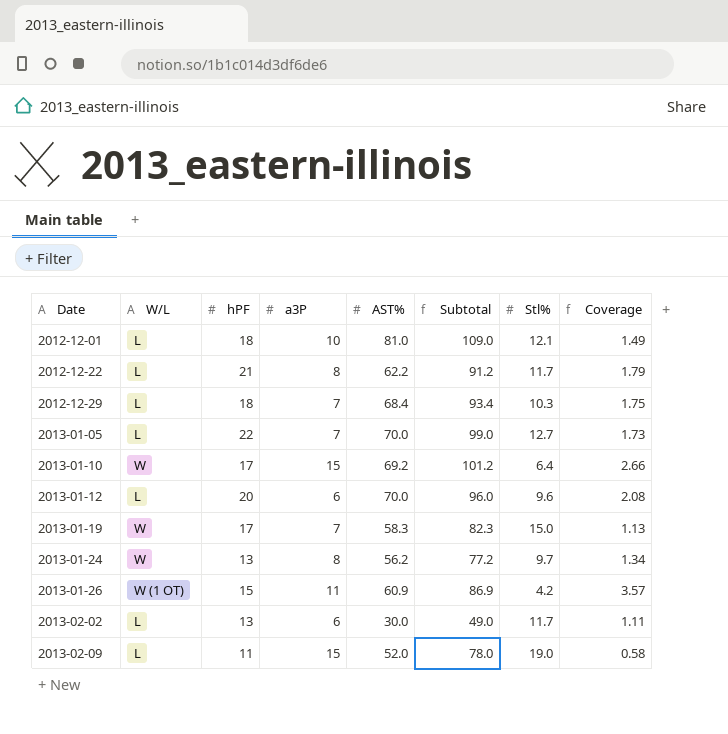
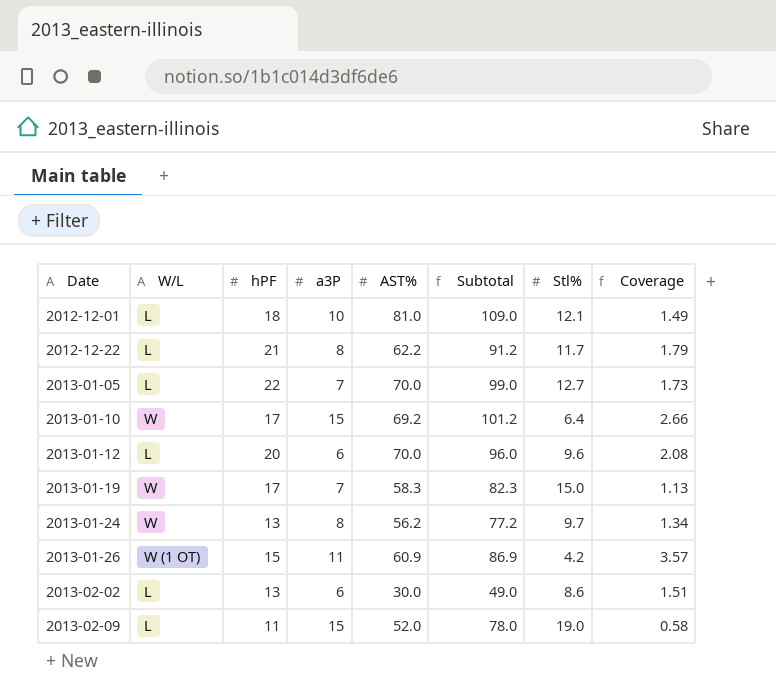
row 2012-12-29: L | 18 | 7 | 68.4 | 93.4 | 10.3 | 1.75 -> none
2013-02-02 | Stl%: 11.7 -> 8.6
2013-02-02 | Coverage: 1.11 -> 1.51

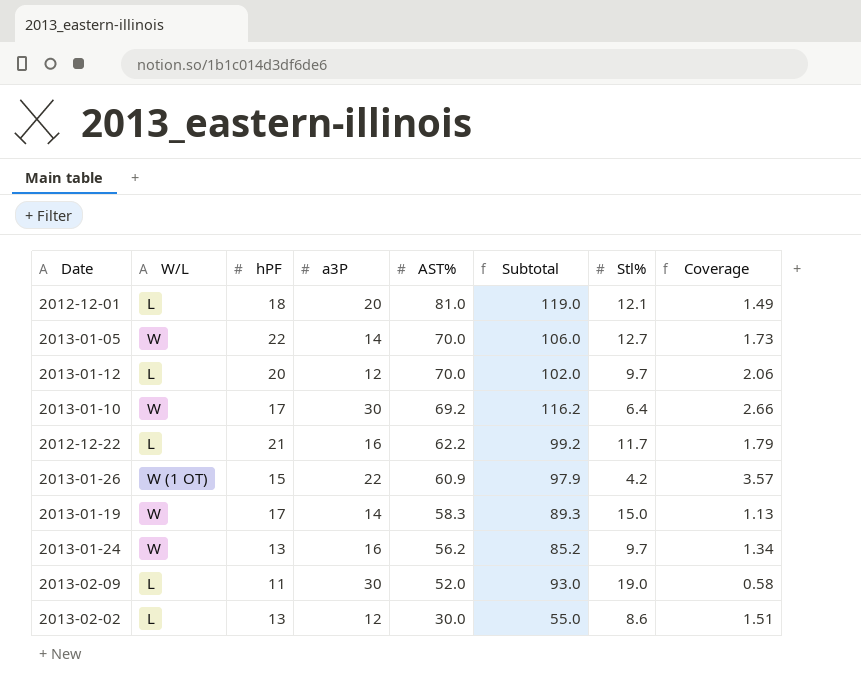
row order: Date ascending -> AST% descending
2012-12-01 | a3P: 10 -> 20
2012-12-01 | Subtotal: 109.0 -> 119.0
2013-01-05 | W/L: L -> W
2013-01-05 | a3P: 7 -> 14
2013-01-05 | Subtotal: 99.0 -> 106.0
2013-01-12 | a3P: 6 -> 12
2013-01-12 | Subtotal: 96.0 -> 102.0
2013-01-12 | Stl%: 9.6 -> 9.7
2013-01-12 | Coverage: 2.08 -> 2.06
2013-01-10 | a3P: 15 -> 30
2013-01-10 | Subtotal: 101.2 -> 116.2
2012-12-22 | a3P: 8 -> 16
2012-12-22 | Subtotal: 91.2 -> 99.2
2013-01-26 | a3P: 11 -> 22
2013-01-26 | Subtotal: 86.9 -> 97.9
2013-01-19 | a3P: 7 -> 14
2013-01-19 | Subtotal: 82.3 -> 89.3
2013-01-24 | a3P: 8 -> 16
2013-01-24 | Subtotal: 77.2 -> 85.2
2013-02-09 | a3P: 15 -> 30
2013-02-09 | Subtotal: 78.0 -> 93.0
2013-02-02 | a3P: 6 -> 12
2013-02-02 | Subtotal: 49.0 -> 55.0

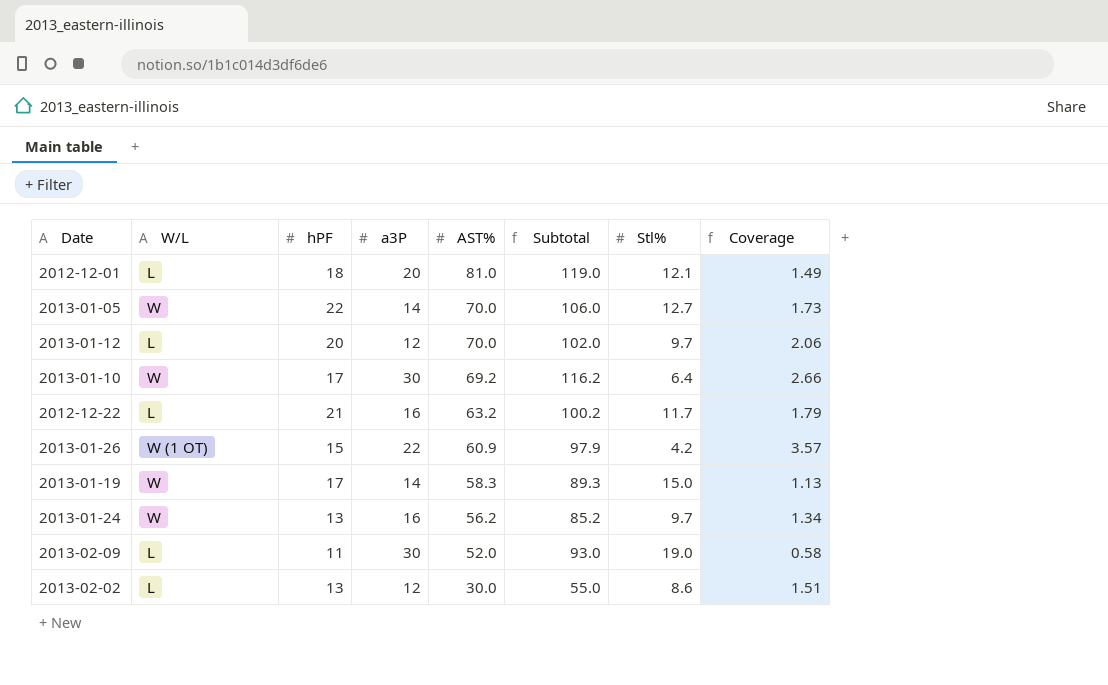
2012-12-22 | AST%: 62.2 -> 63.2
2012-12-22 | Subtotal: 99.2 -> 100.2

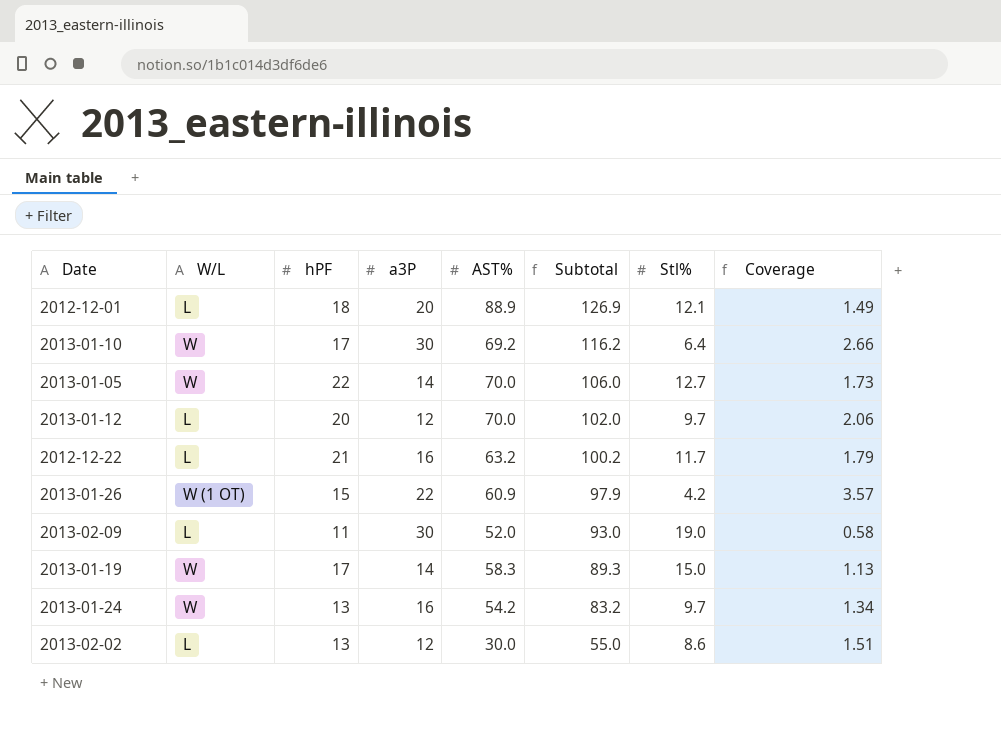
row order: AST% descending -> Subtotal descending
2012-12-01 | AST%: 81.0 -> 88.9
2012-12-01 | Subtotal: 119.0 -> 126.9
2013-01-24 | AST%: 56.2 -> 54.2
2013-01-24 | Subtotal: 85.2 -> 83.2

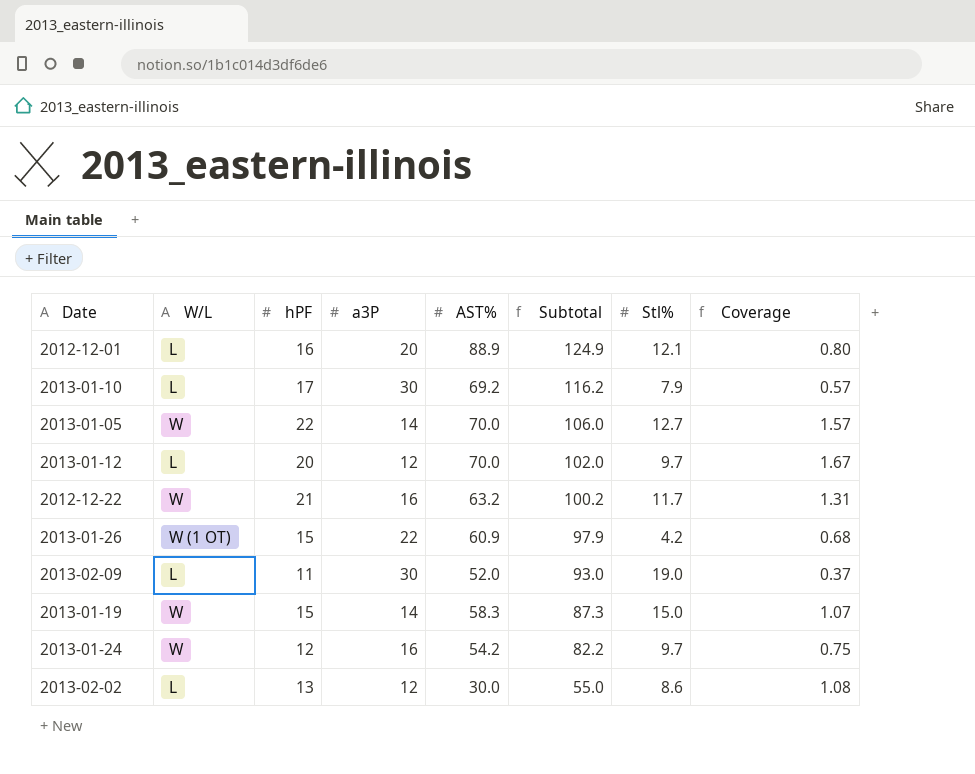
column Coverage | formula: [hPF] / [Stl%] -> [hPF] / [a3P]
2012-12-01 | hPF: 18 -> 16
2012-12-01 | Subtotal: 126.9 -> 124.9
2013-01-10 | W/L: W -> L
2013-01-10 | Stl%: 6.4 -> 7.9
2012-12-22 | W/L: L -> W
2013-01-19 | hPF: 17 -> 15
2013-01-19 | Subtotal: 89.3 -> 87.3
2013-01-24 | hPF: 13 -> 12
2013-01-24 | Subtotal: 83.2 -> 82.2

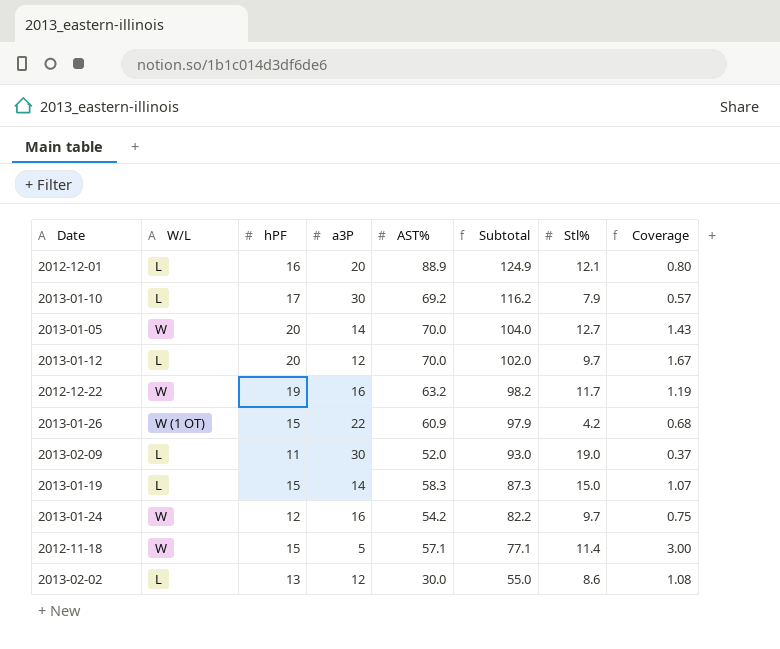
2013-01-05 | hPF: 22 -> 20
2013-01-05 | Subtotal: 106.0 -> 104.0
2013-01-05 | Coverage: 1.57 -> 1.43
2012-12-22 | hPF: 21 -> 19
2012-12-22 | Subtotal: 100.2 -> 98.2
2012-12-22 | Coverage: 1.31 -> 1.19
2013-01-19 | W/L: W -> L
row 2012-11-18: none -> W | 15 | 5 | 57.1 | 77.1 | 11.4 | 3.00

